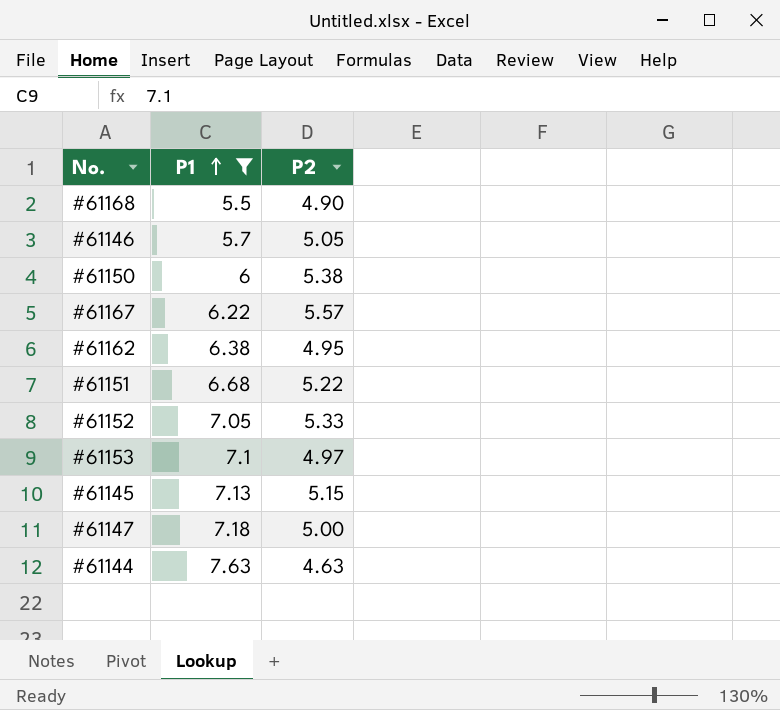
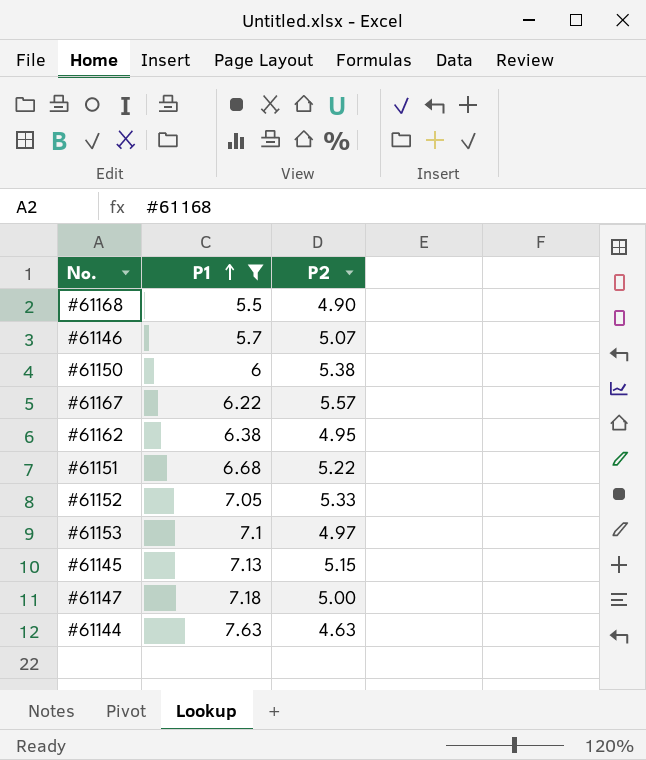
#61146 | P2: 5.05 -> 5.07

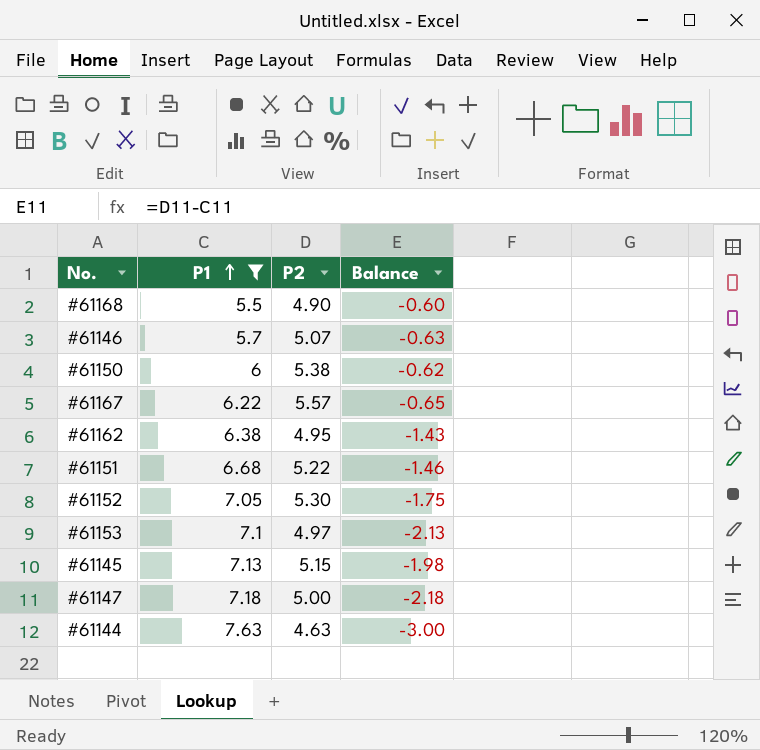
column Balance | formula: none -> [P2] - [P1]
#61152 | P2: 5.33 -> 5.30

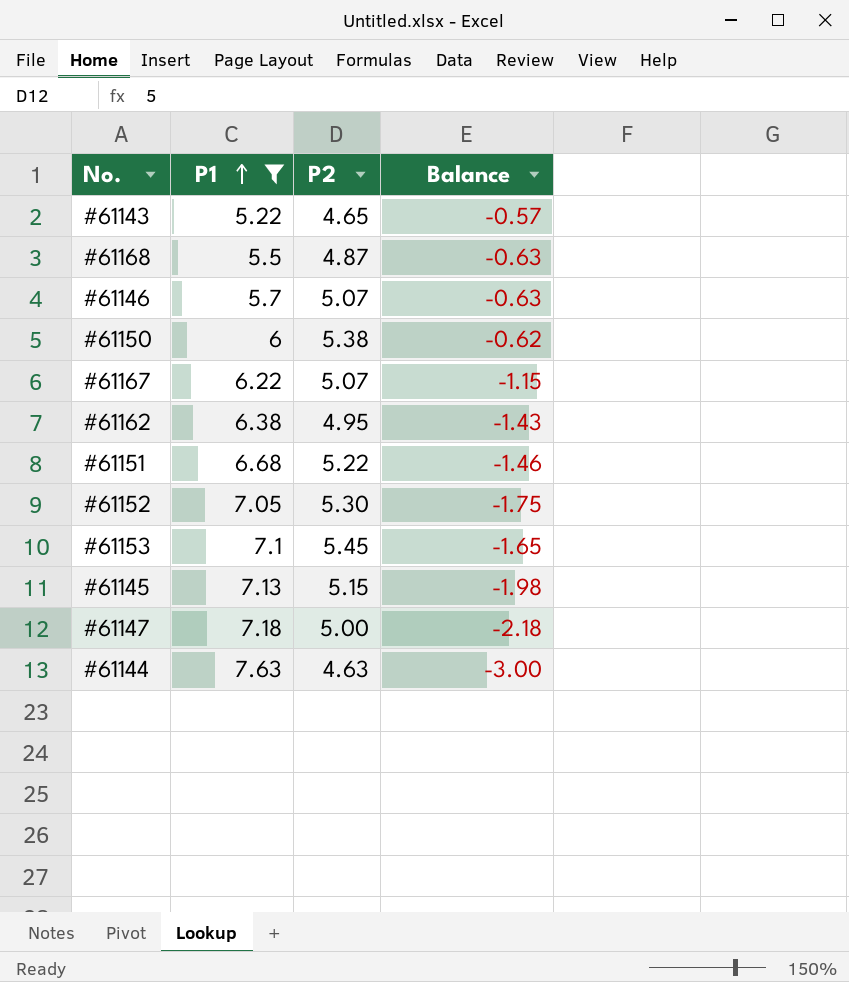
row #61143: none -> 5.22 | 4.65 | -0.57
#61168 | P2: 4.90 -> 4.87
#61168 | Balance: -0.60 -> -0.63
#61167 | P2: 5.57 -> 5.07
#61167 | Balance: -0.65 -> -1.15
#61153 | P2: 4.97 -> 5.45
#61153 | Balance: -2.13 -> -1.65

